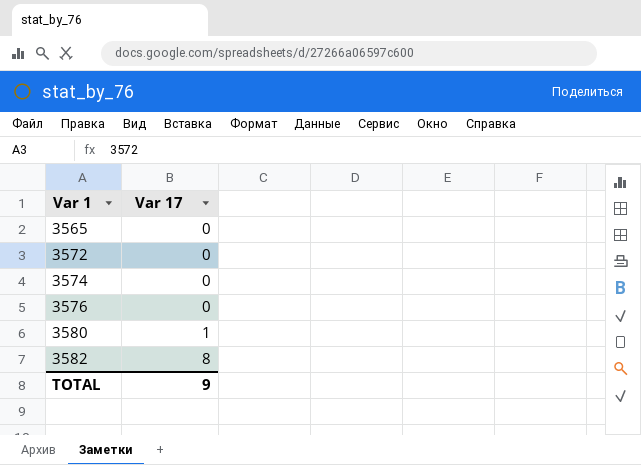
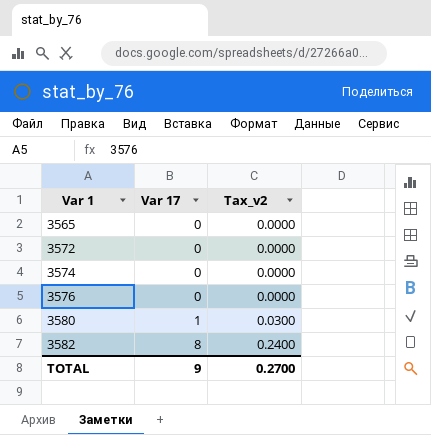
column Tax_v2 | formula: none -> [Var 17] * 0.03

